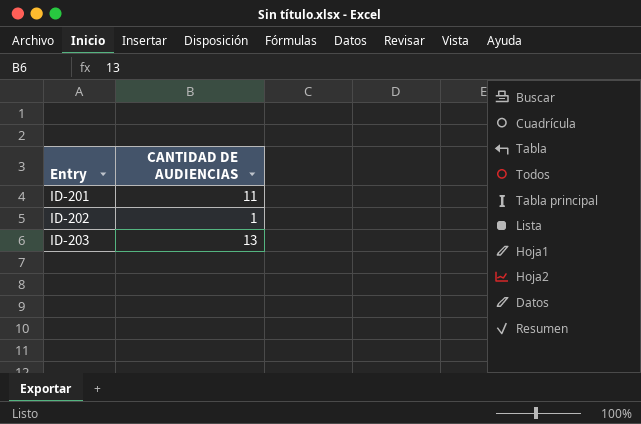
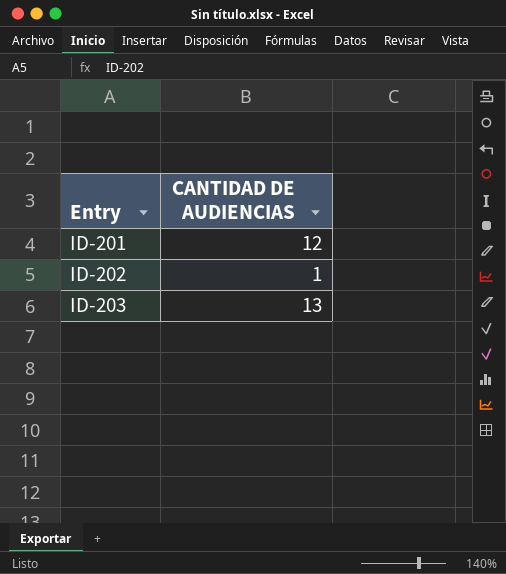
ID-201 | CANTIDAD DE AUDIENCIAS: 11 -> 12

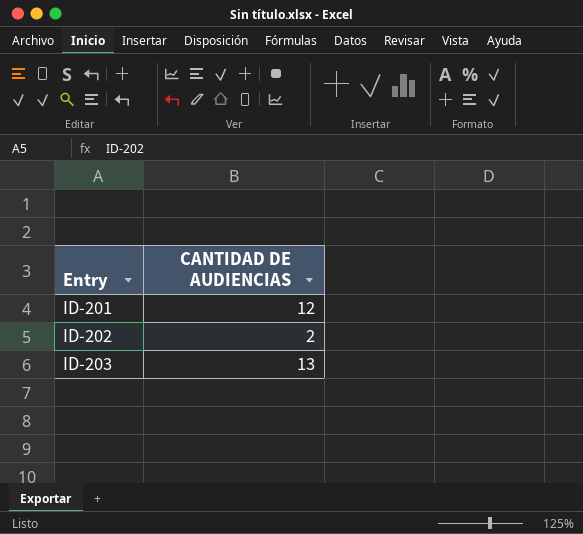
ID-202 | CANTIDAD DE AUDIENCIAS: 1 -> 2

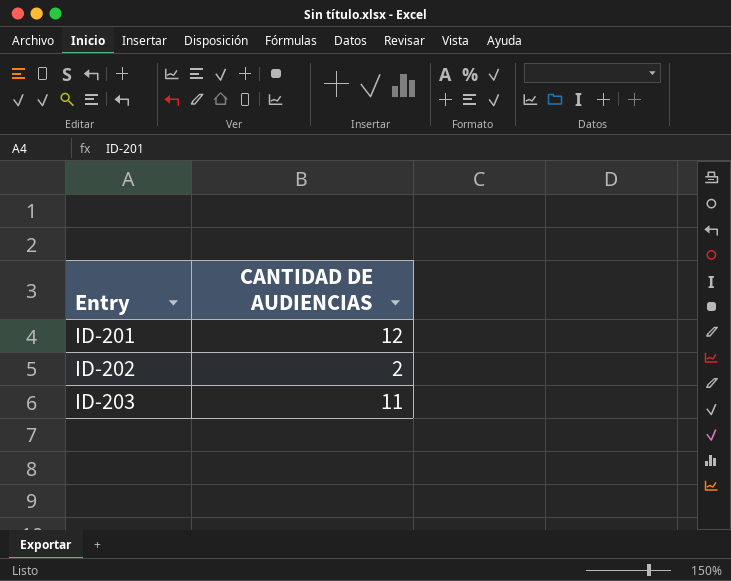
ID-203 | CANTIDAD DE AUDIENCIAS: 13 -> 11

